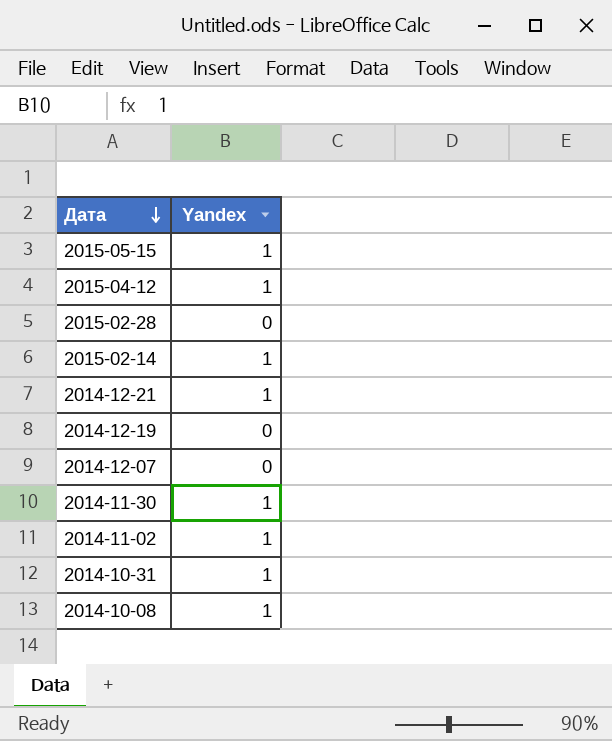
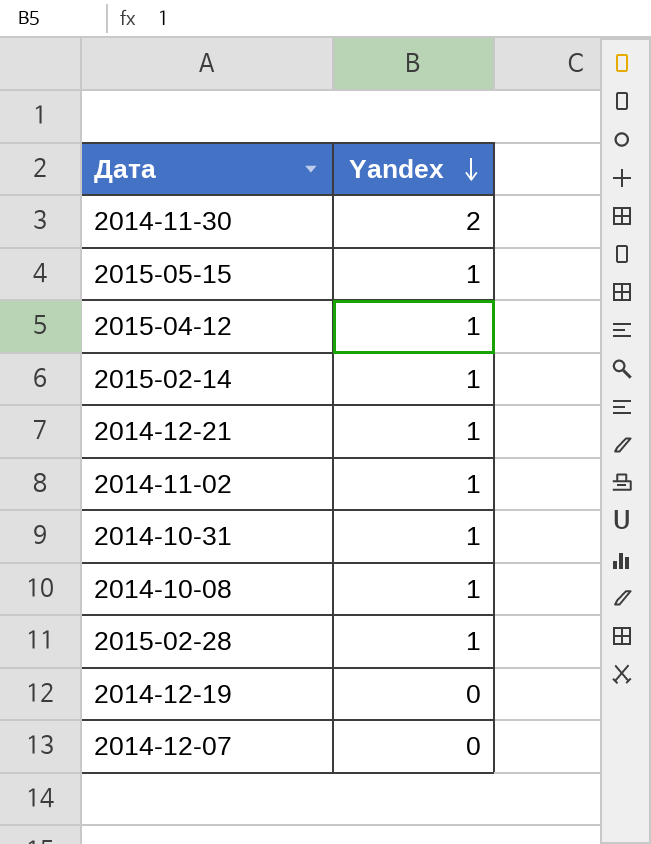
row order: Дата descending -> Yandex descending
2014-11-30 | Yandex: 1 -> 2
2015-02-28 | Yandex: 0 -> 1

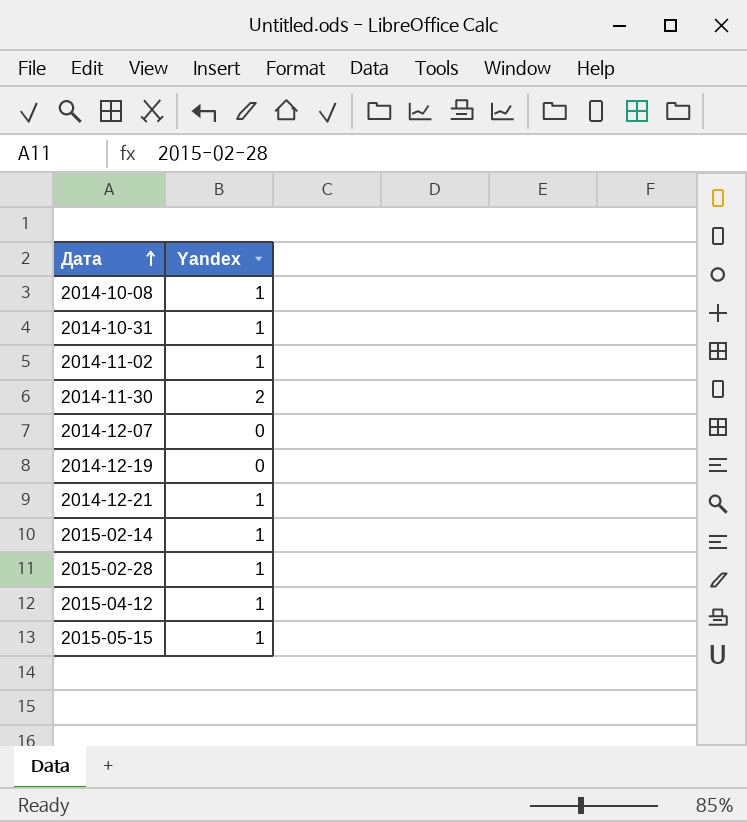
row order: Yandex descending -> Дата ascending

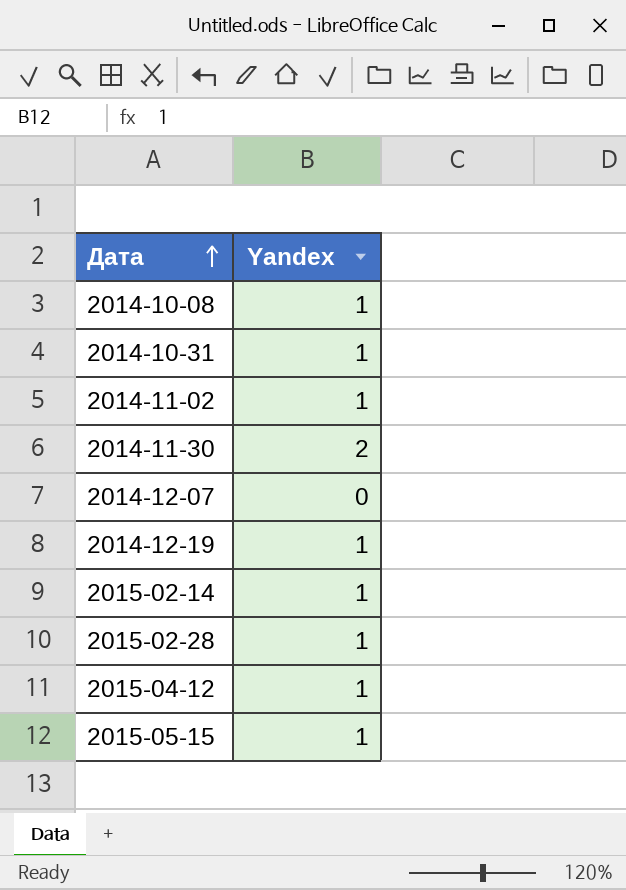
row 2014-12-21: 1 -> none
2014-12-19 | Yandex: 0 -> 1

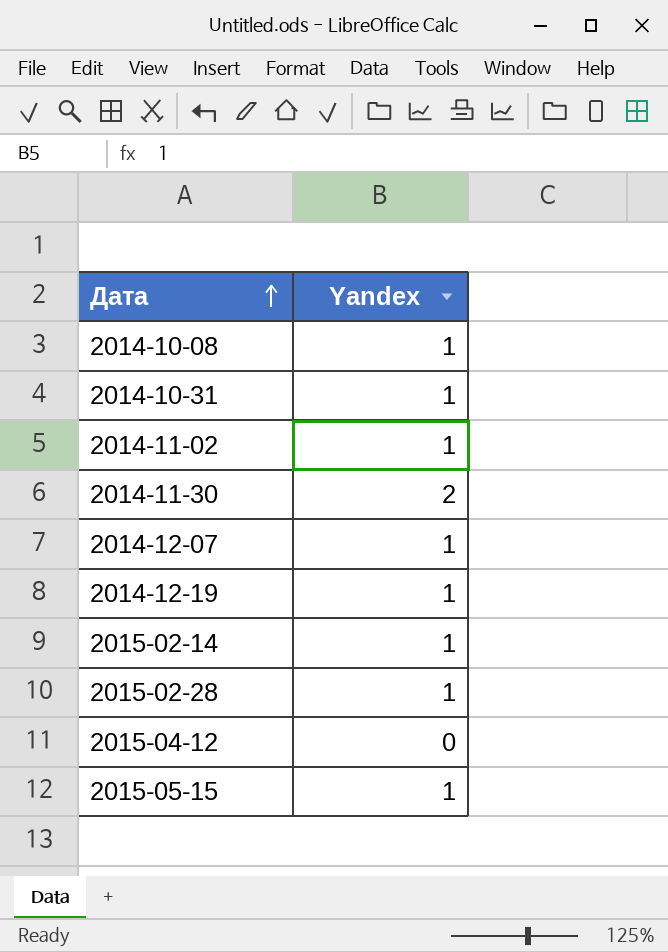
2014-12-07 | Yandex: 0 -> 1
2015-04-12 | Yandex: 1 -> 0

